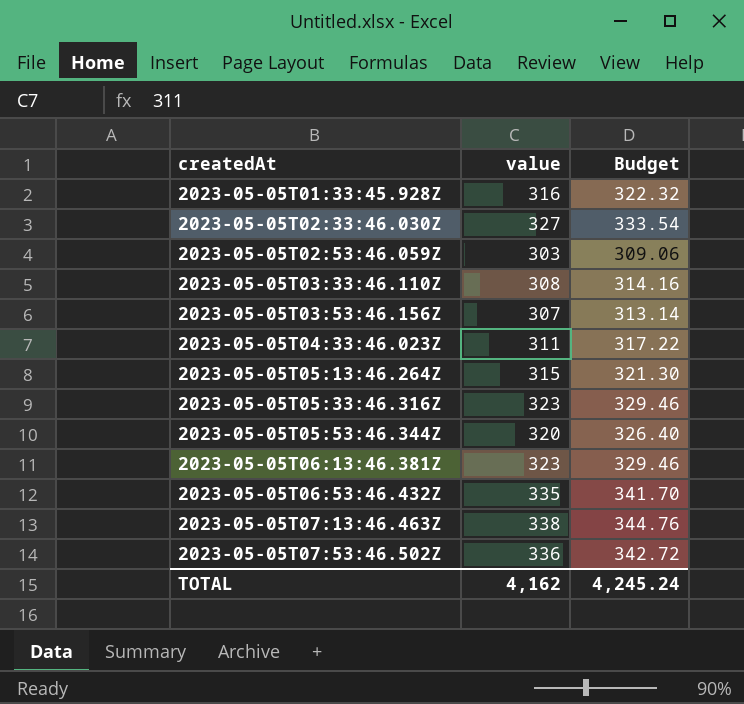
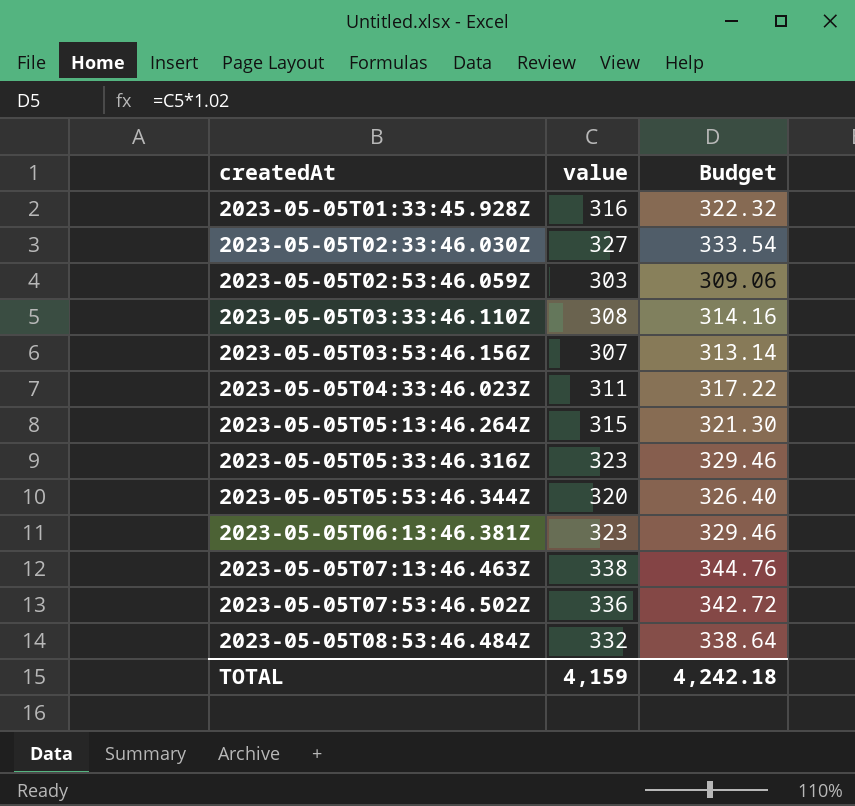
row 2023-05-05T06:53:46.432Z: 335 | 341.70 -> none
row 2023-05-05T08:53:46.484Z: none -> 332 | 338.64
TOTAL | value: 4,162 -> 4,159
TOTAL | Budget: 4,245.24 -> 4,242.18

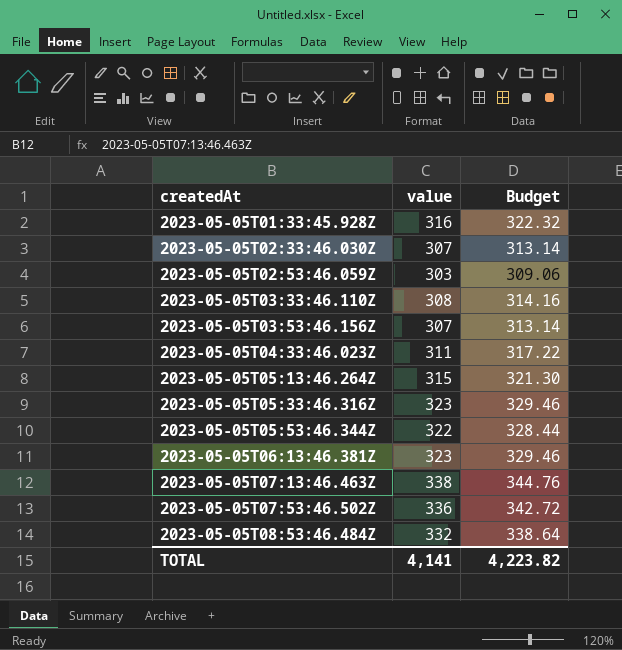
2023-05-05T02:33:46.030Z | value: 327 -> 307
2023-05-05T02:33:46.030Z | Budget: 333.54 -> 313.14
2023-05-05T05:53:46.344Z | value: 320 -> 322
2023-05-05T05:53:46.344Z | Budget: 326.40 -> 328.44
TOTAL | value: 4,159 -> 4,141
TOTAL | Budget: 4,242.18 -> 4,223.82

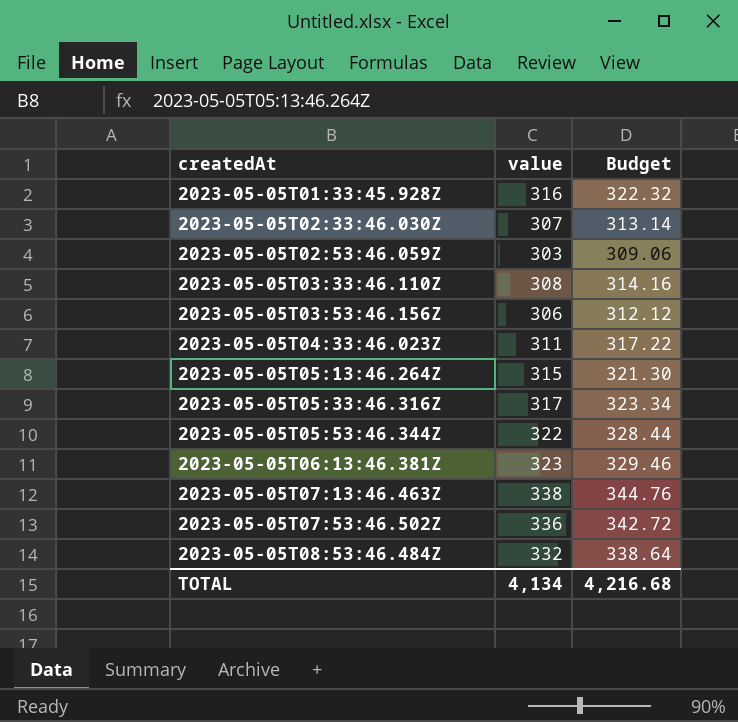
2023-05-05T03:53:46.156Z | value: 307 -> 306
2023-05-05T03:53:46.156Z | Budget: 313.14 -> 312.12
2023-05-05T05:33:46.316Z | value: 323 -> 317
2023-05-05T05:33:46.316Z | Budget: 329.46 -> 323.34
TOTAL | value: 4,141 -> 4,134
TOTAL | Budget: 4,223.82 -> 4,216.68

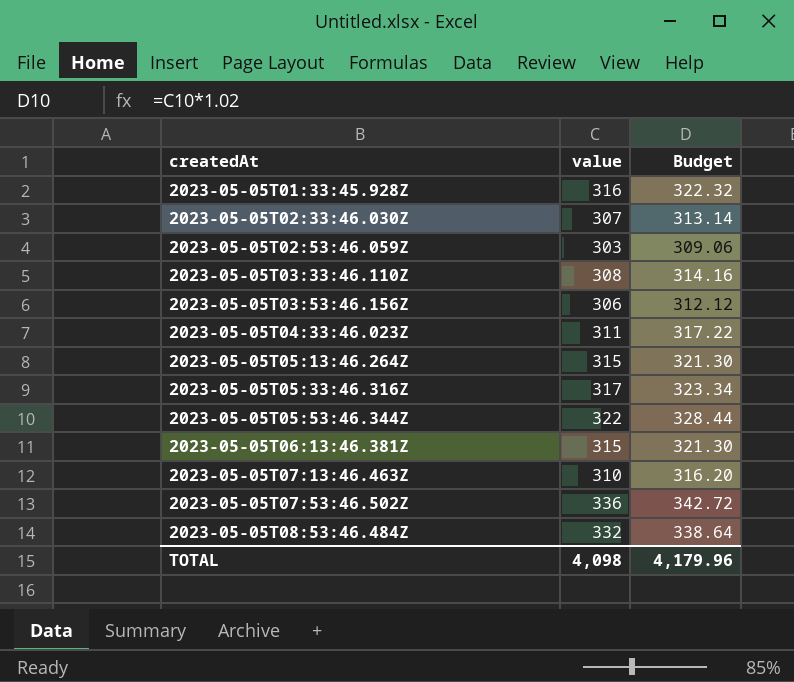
2023-05-05T06:13:46.381Z | value: 323 -> 315
2023-05-05T06:13:46.381Z | Budget: 329.46 -> 321.30
2023-05-05T07:13:46.463Z | value: 338 -> 310
2023-05-05T07:13:46.463Z | Budget: 344.76 -> 316.20
TOTAL | value: 4,134 -> 4,098
TOTAL | Budget: 4,216.68 -> 4,179.96

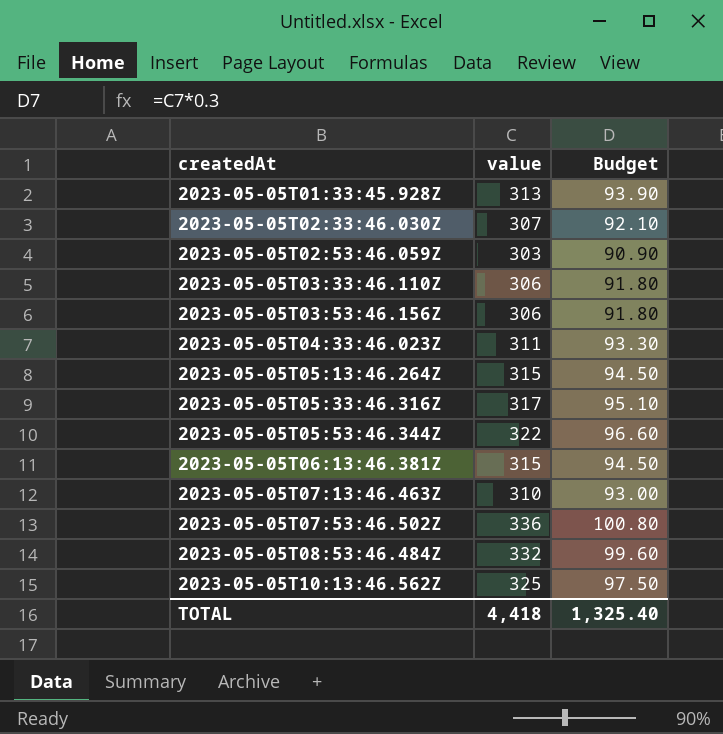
column Budget | formula: [value] * 1.02 -> [value] * 0.3
2023-05-05T01:33:45.928Z | value: 316 -> 313
2023-05-05T03:33:46.110Z | value: 308 -> 306
row 2023-05-05T10:13:46.562Z: none -> 325 | 97.50
TOTAL | value: 4,098 -> 4,418
TOTAL | Budget: 4,179.96 -> 1,325.40

